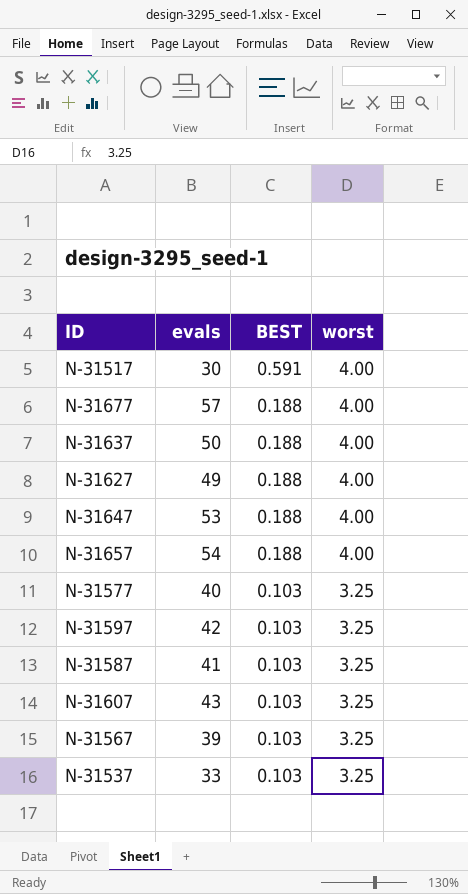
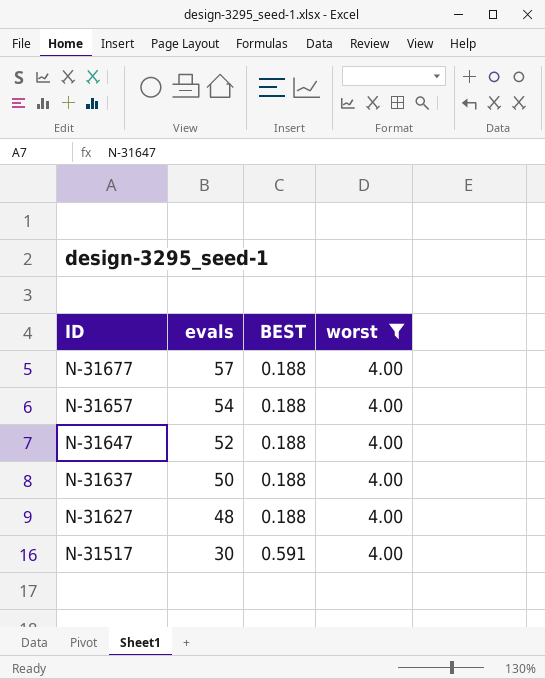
filter: none -> worst = 4.00
row order: BEST descending -> ID descending
N-31647 | evals: 53 -> 52
N-31627 | evals: 49 -> 48

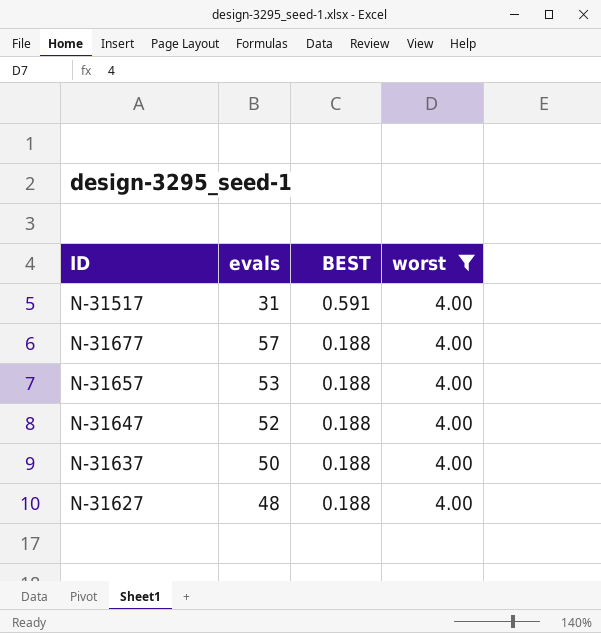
row order: ID descending -> BEST descending
N-31517 | evals: 30 -> 31
N-31657 | evals: 54 -> 53

